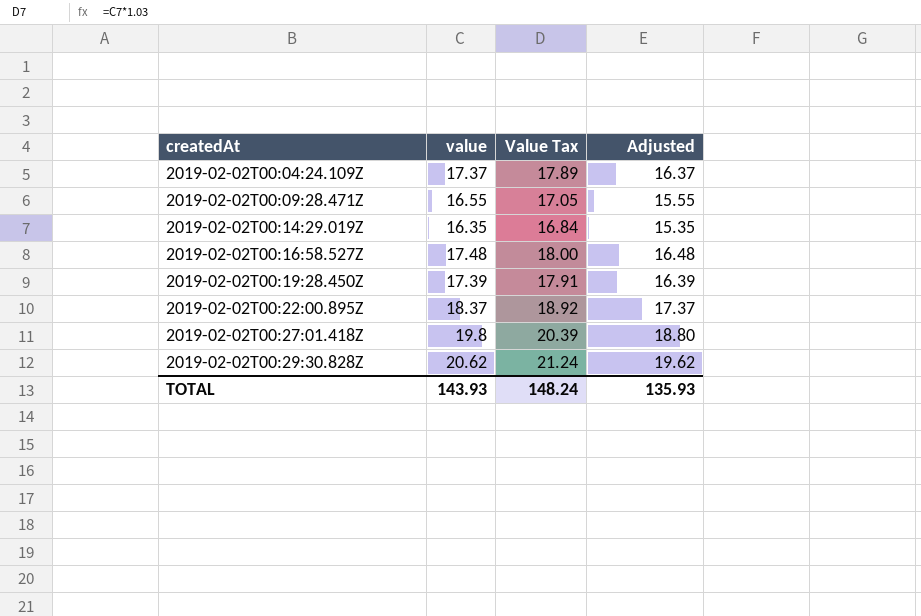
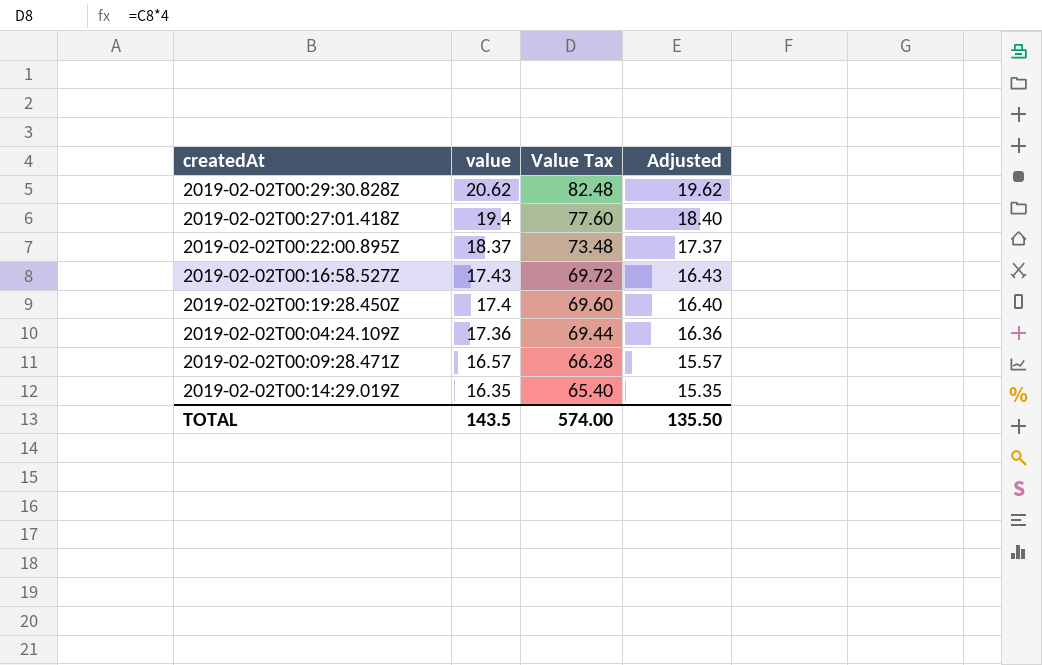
row order: createdAt ascending -> value descending
column Value Tax | formula: [value] * 1.03 -> [value] * 4
2019-02-02T00:27:01.418Z | value: 19.8 -> 19.4
2019-02-02T00:27:01.418Z | Adjusted: 18.80 -> 18.40
2019-02-02T00:16:58.527Z | value: 17.48 -> 17.43
2019-02-02T00:16:58.527Z | Adjusted: 16.48 -> 16.43
2019-02-02T00:19:28.450Z | value: 17.39 -> 17.4
2019-02-02T00:19:28.450Z | Adjusted: 16.39 -> 16.40
2019-02-02T00:04:24.109Z | value: 17.37 -> 17.36
2019-02-02T00:04:24.109Z | Adjusted: 16.37 -> 16.36
2019-02-02T00:09:28.471Z | value: 16.55 -> 16.57
2019-02-02T00:09:28.471Z | Adjusted: 15.55 -> 15.57
TOTAL | value: 143.93 -> 143.5
TOTAL | Value Tax: 148.24 -> 574.00
TOTAL | Adjusted: 135.93 -> 135.50

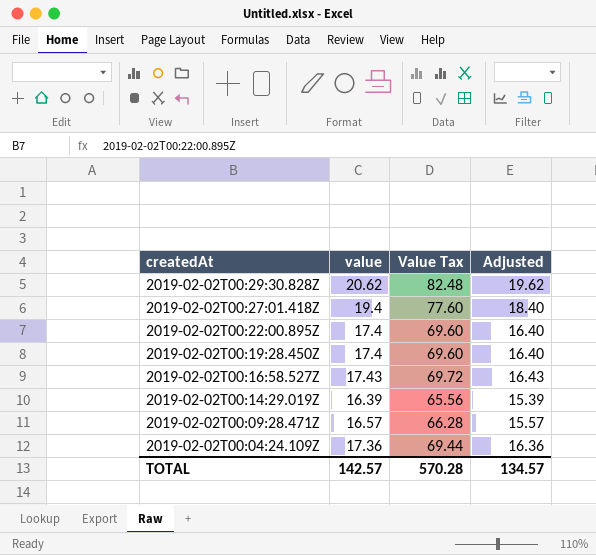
row order: value descending -> createdAt descending
2019-02-02T00:22:00.895Z | value: 18.37 -> 17.4
2019-02-02T00:22:00.895Z | Value Tax: 73.48 -> 69.60
2019-02-02T00:22:00.895Z | Adjusted: 17.37 -> 16.40
2019-02-02T00:14:29.019Z | value: 16.35 -> 16.39
2019-02-02T00:14:29.019Z | Value Tax: 65.40 -> 65.56
2019-02-02T00:14:29.019Z | Adjusted: 15.35 -> 15.39
TOTAL | value: 143.5 -> 142.57
TOTAL | Value Tax: 574.00 -> 570.28
TOTAL | Adjusted: 135.50 -> 134.57

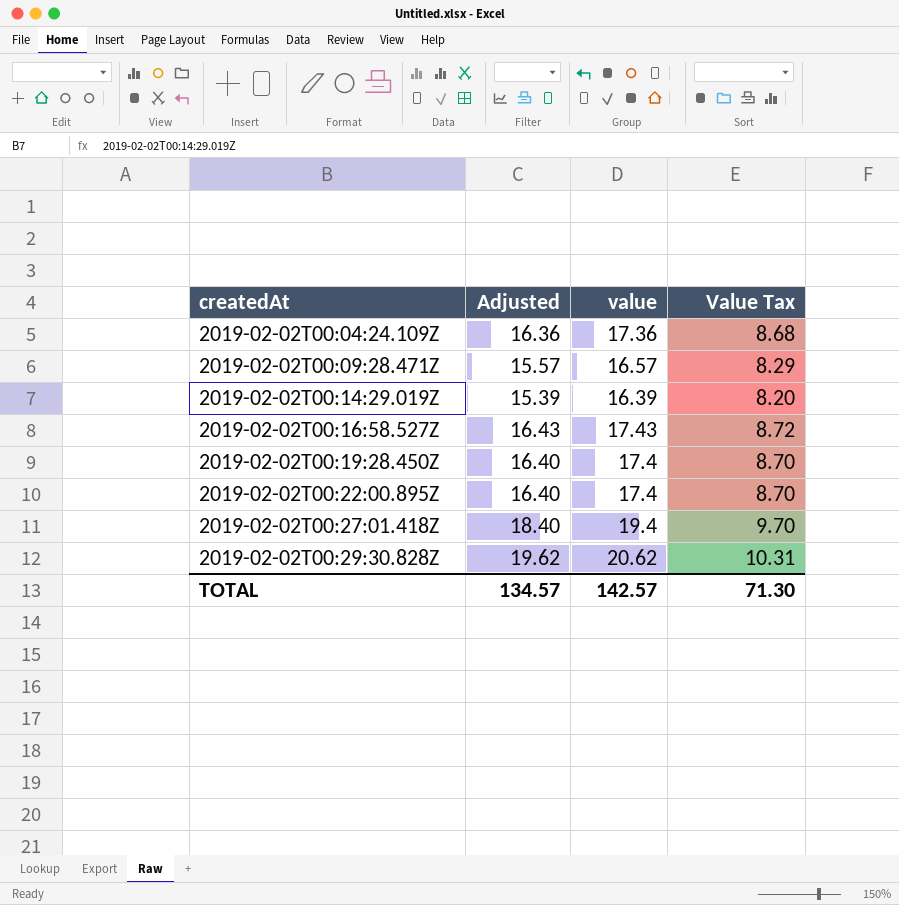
row order: createdAt descending -> createdAt ascending
column Adjusted | position: 4 -> 2
column Value Tax | formula: [value] * 4 -> [value] * 0.5
TOTAL | Value Tax: 570.28 -> 71.30

